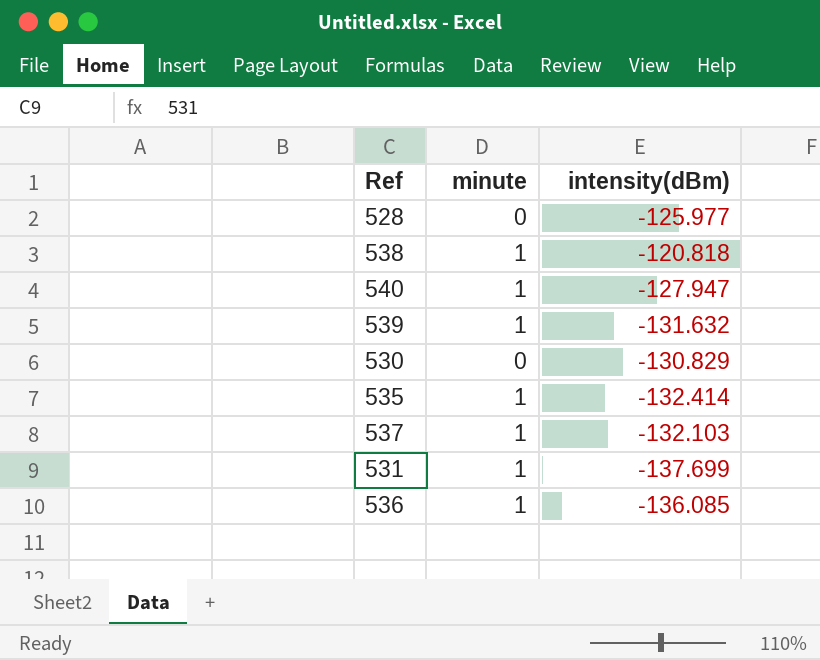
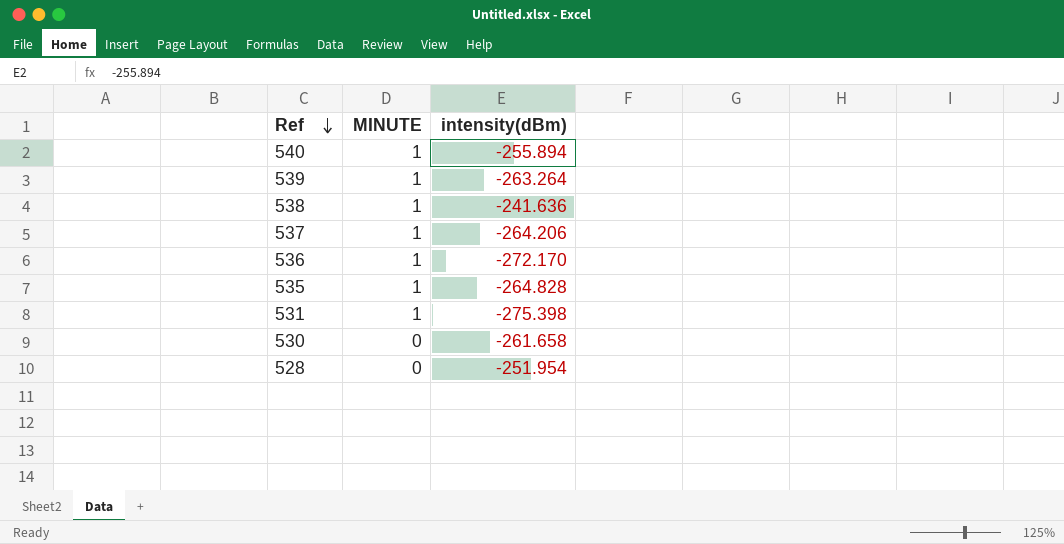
row order: none -> Ref descending
column name: minute -> MINUTE
540 | intensity(dBm): -127.947 -> -255.894
539 | intensity(dBm): -131.632 -> -263.264
538 | intensity(dBm): -120.818 -> -241.636
537 | intensity(dBm): -132.103 -> -264.206
536 | intensity(dBm): -136.085 -> -272.170
535 | intensity(dBm): -132.414 -> -264.828
531 | intensity(dBm): -137.699 -> -275.398
530 | intensity(dBm): -130.829 -> -261.658
528 | intensity(dBm): -125.977 -> -251.954

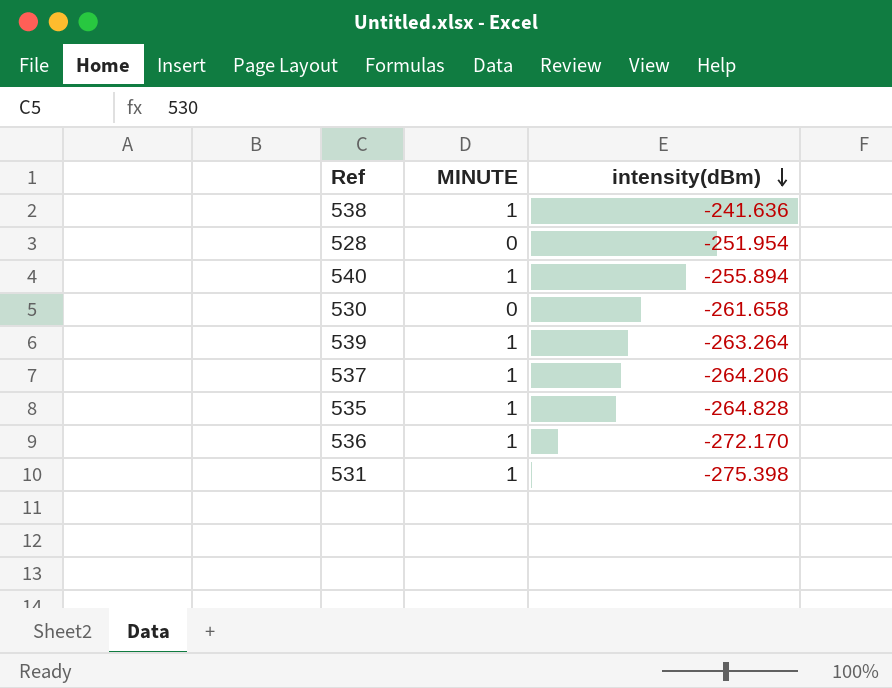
row order: Ref descending -> intensity(dBm) descending

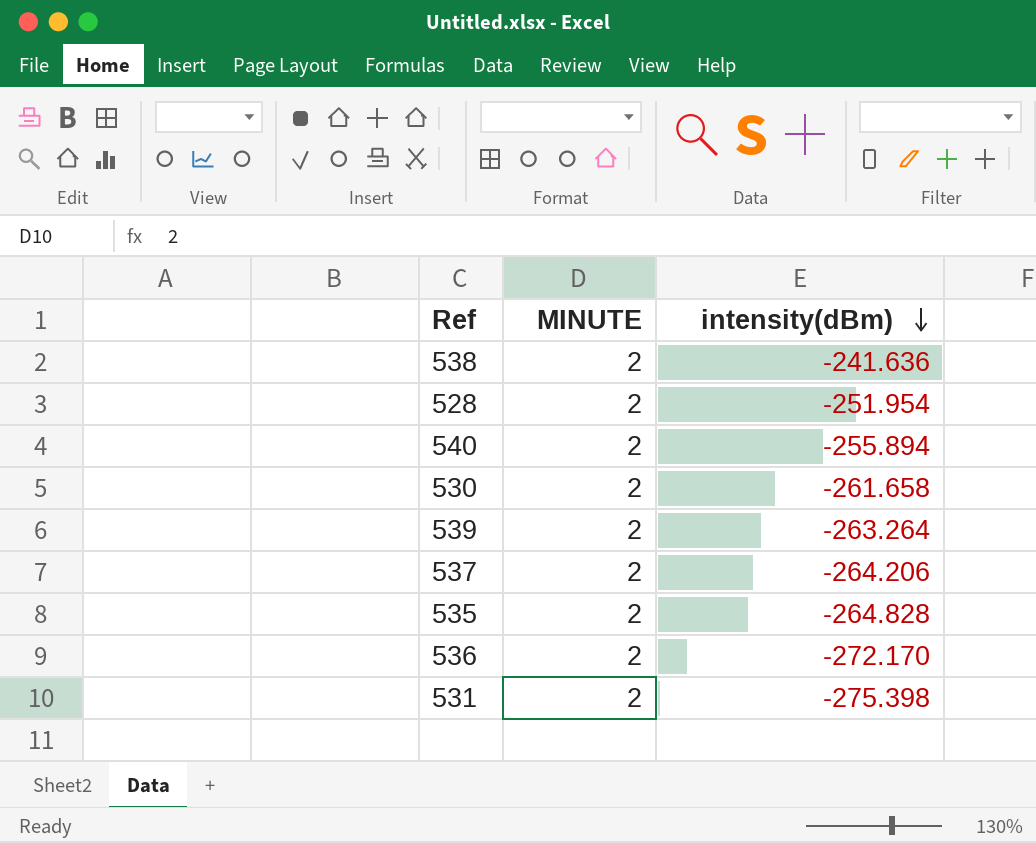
538 | MINUTE: 1 -> 2
528 | MINUTE: 0 -> 2
540 | MINUTE: 1 -> 2
530 | MINUTE: 0 -> 2
539 | MINUTE: 1 -> 2
537 | MINUTE: 1 -> 2
535 | MINUTE: 1 -> 2
536 | MINUTE: 1 -> 2
531 | MINUTE: 1 -> 2

